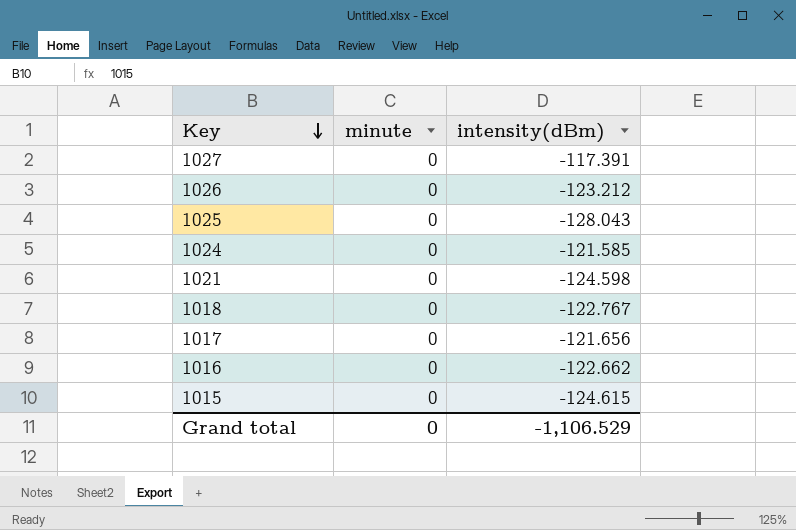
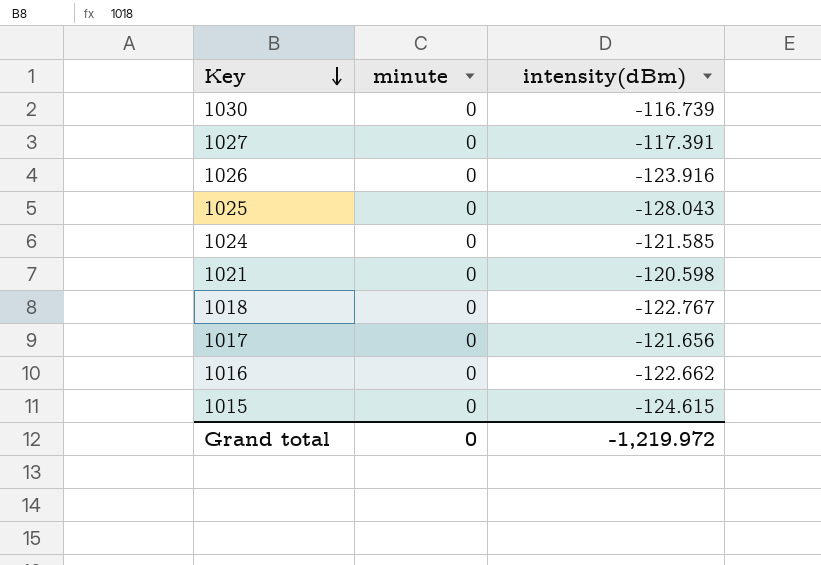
row 1030: none -> 0 | -116.739
1026 | intensity(dBm): -123.212 -> -123.916
1021 | intensity(dBm): -124.598 -> -120.598
Grand total | intensity(dBm): -1,106.529 -> -1,219.972

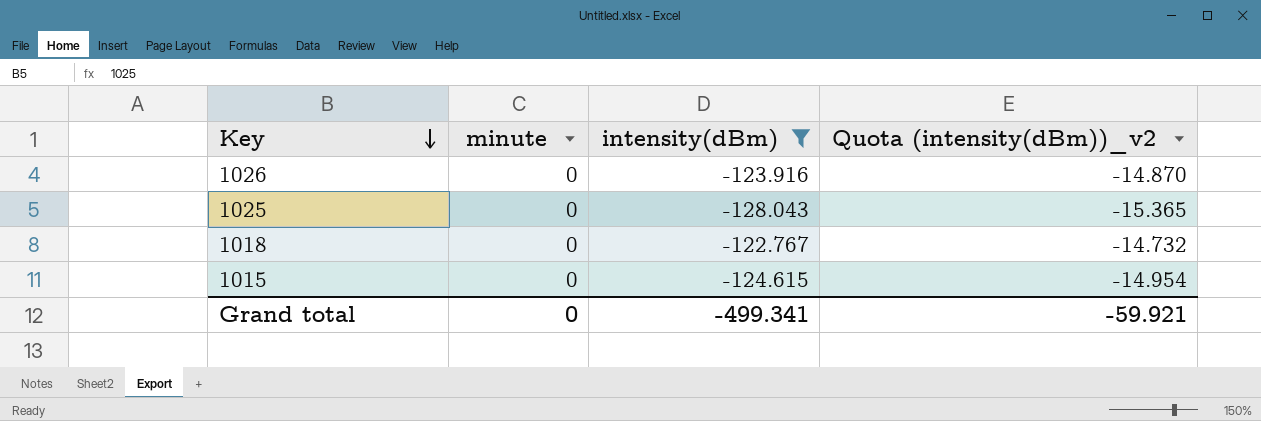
filter: none -> intensity(dBm) <= -122.767
column Quota (intensity(dBm))_v2 | formula: none -> [intensity(dBm)] * 0.12
Grand total | intensity(dBm): -1,219.972 -> -499.341

